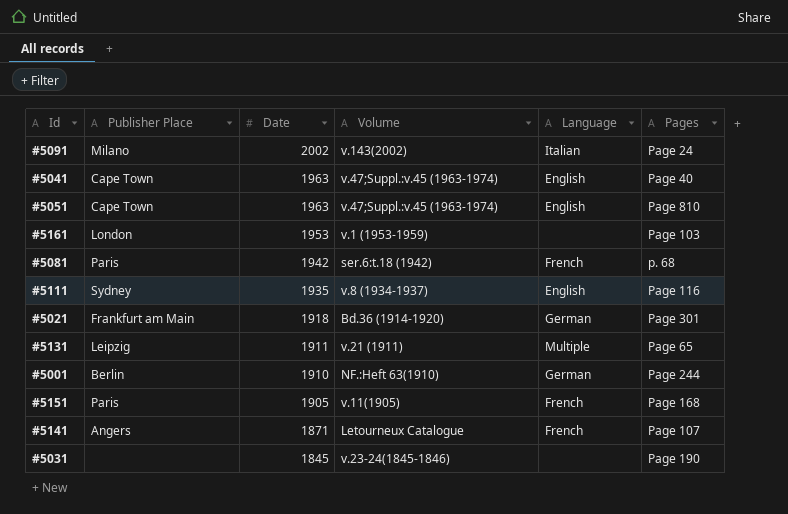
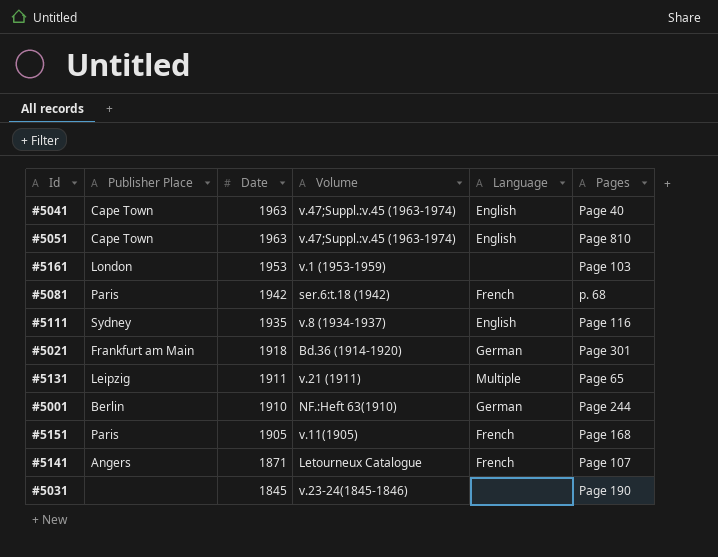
row #5091: Milano | 2002 | v.143(2002) | Italian | Page 24 -> none

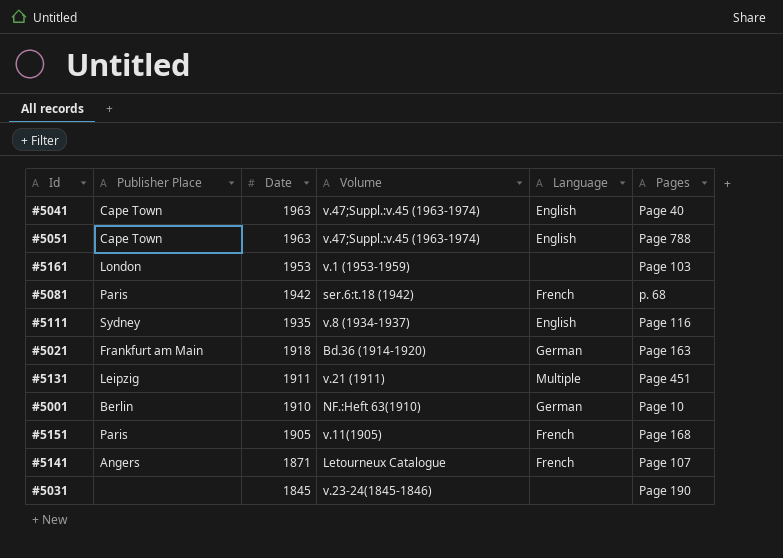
#5051 | Pages: Page 810 -> Page 788
#5021 | Pages: Page 301 -> Page 163
#5131 | Pages: Page 65 -> Page 451
#5001 | Pages: Page 244 -> Page 10

